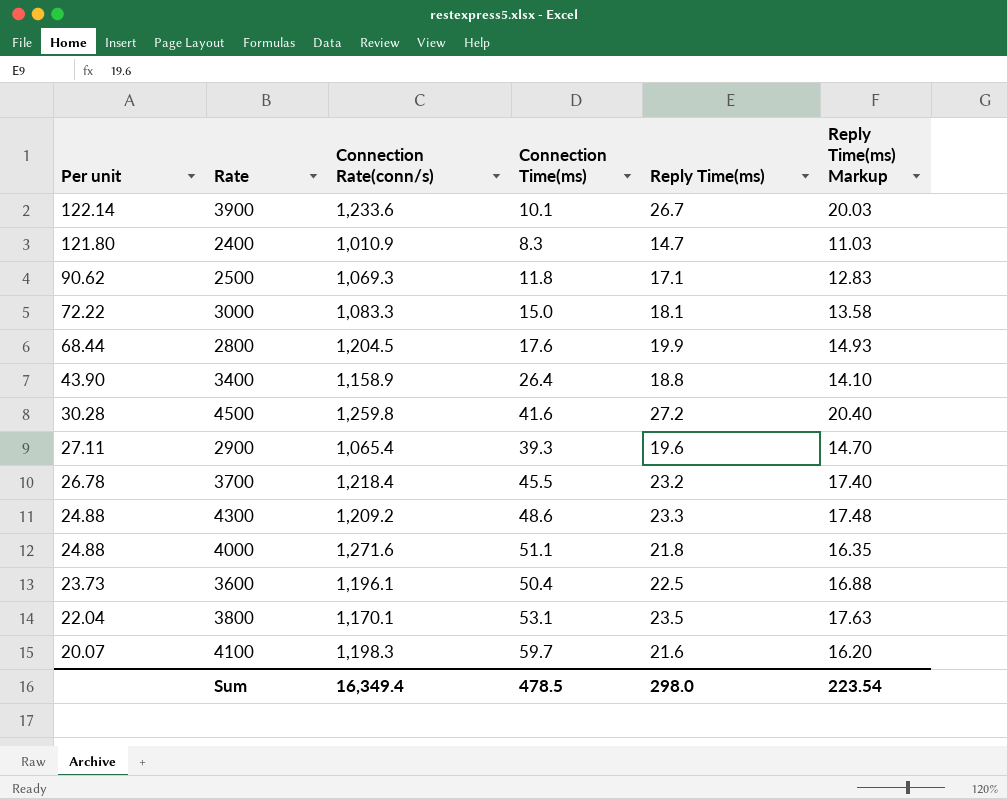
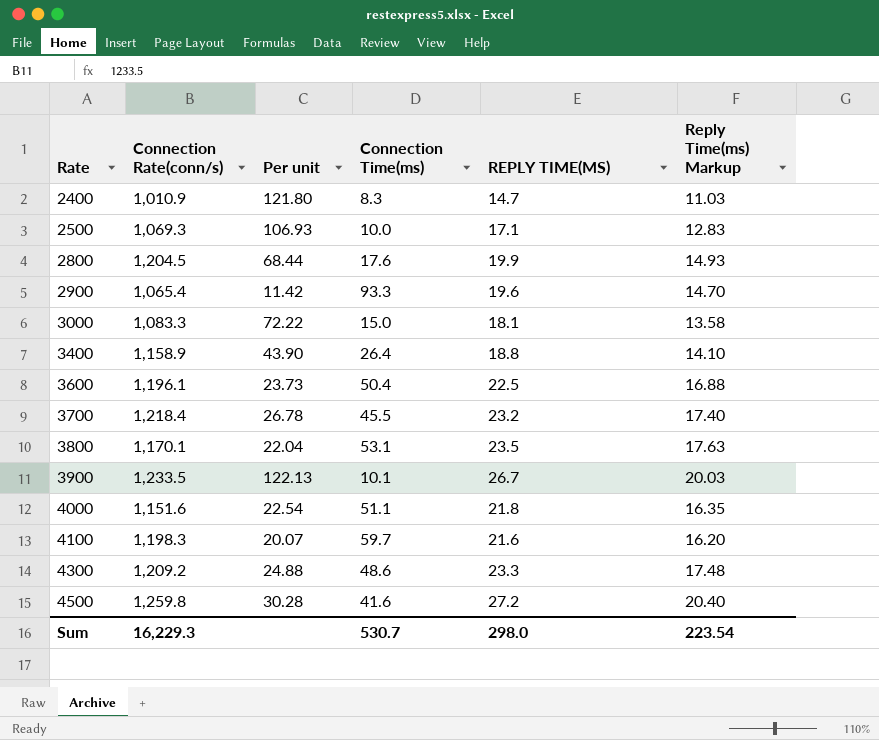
row order: Per unit descending -> Rate ascending
column Per unit | position: 1 -> 3
column name: Reply Time(ms) -> REPLY TIME(MS)
2500 | Per unit: 90.62 -> 106.93
2500 | Connection Time(ms): 11.8 -> 10.0
2900 | Per unit: 27.11 -> 11.42
2900 | Connection Time(ms): 39.3 -> 93.3
3900 | Connection Rate(conn/s): 1,233.6 -> 1,233.5
3900 | Per unit: 122.14 -> 122.13
4000 | Connection Rate(conn/s): 1,271.6 -> 1,151.6
4000 | Per unit: 24.88 -> 22.54
Sum | Connection Rate(conn/s): 16,349.4 -> 16,229.3
Sum | Connection Time(ms): 478.5 -> 530.7

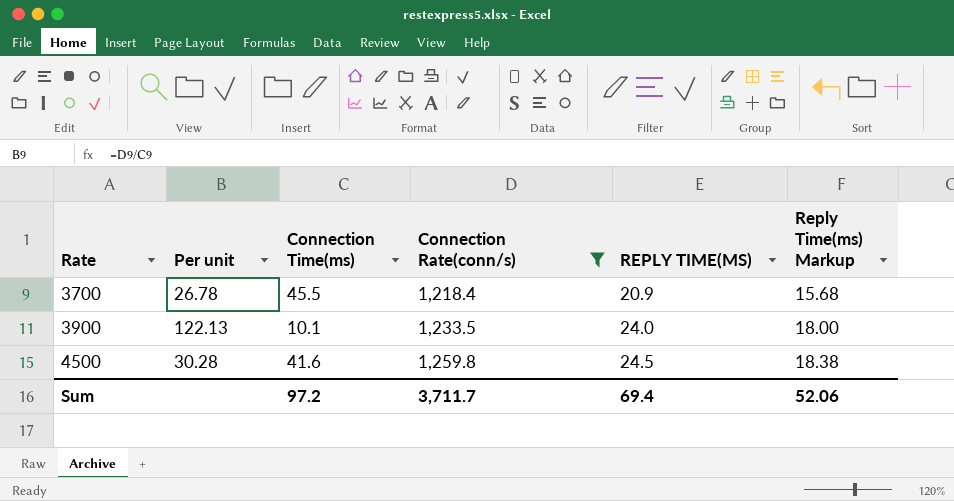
filter: none -> Connection Rate(conn/s) >= 1,218.4
column Connection Rate(conn/s) | position: 2 -> 4
3700 | REPLY TIME(MS): 23.2 -> 20.9
3700 | Reply Time(ms) Markup: 17.40 -> 15.68
3900 | REPLY TIME(MS): 26.7 -> 24.0
3900 | Reply Time(ms) Markup: 20.03 -> 18.00
4500 | REPLY TIME(MS): 27.2 -> 24.5
4500 | Reply Time(ms) Markup: 20.40 -> 18.38
Sum | Connection Time(ms): 530.7 -> 97.2
Sum | Connection Rate(conn/s): 16,229.3 -> 3,711.7
Sum | REPLY TIME(MS): 298.0 -> 69.4
Sum | Reply Time(ms) Markup: 223.54 -> 52.06

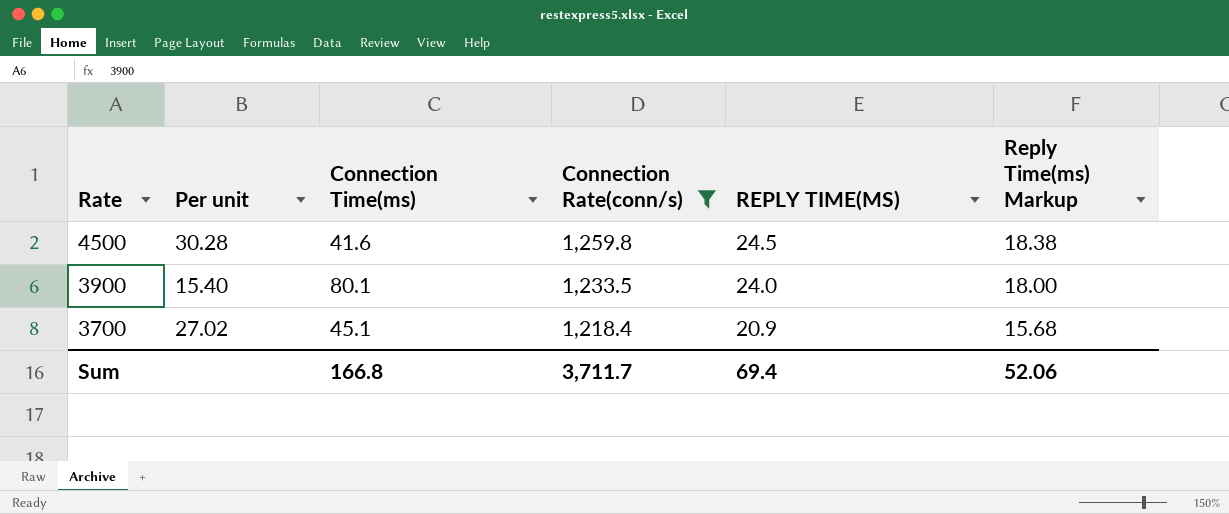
row order: Rate ascending -> Rate descending
3900 | Per unit: 122.13 -> 15.40
3900 | Connection Time(ms): 10.1 -> 80.1
3700 | Per unit: 26.78 -> 27.02
3700 | Connection Time(ms): 45.5 -> 45.1
Sum | Connection Time(ms): 97.2 -> 166.8

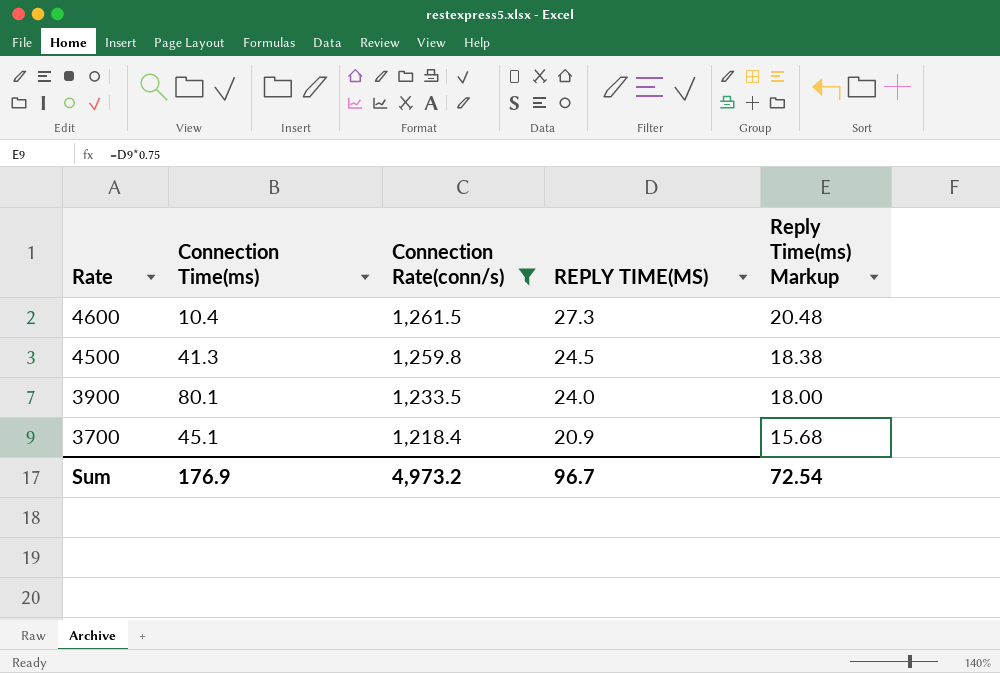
column Per unit | formula: [Connection Rate(conn/s)] / [Connection Time(ms)] -> none
row 4600: none -> 10.4 | 1,261.5 | 27.3 | 20.48
4500 | Connection Time(ms): 41.6 -> 41.3
Sum | Connection Time(ms): 166.8 -> 176.9
Sum | Connection Rate(conn/s): 3,711.7 -> 4,973.2
Sum | REPLY TIME(MS): 69.4 -> 96.7
Sum | Reply Time(ms) Markup: 52.06 -> 72.54

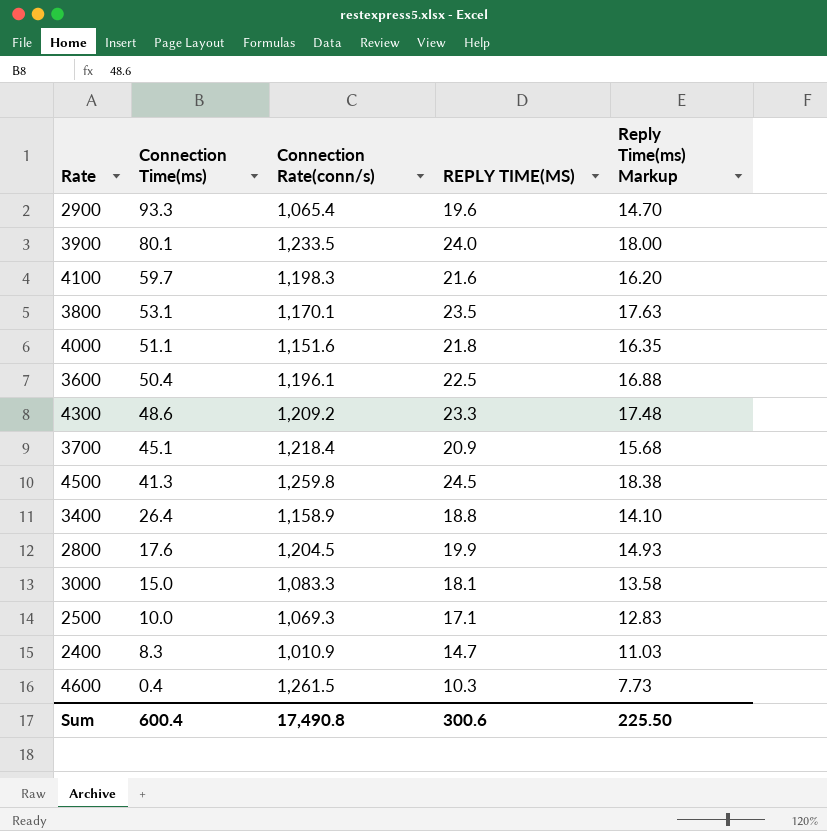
filter: Connection Rate(conn/s) >= 1,218.4 -> none
row order: Rate descending -> Connection Time(ms) descending
4600 | Connection Time(ms): 10.4 -> 0.4
4600 | REPLY TIME(MS): 27.3 -> 10.3
4600 | Reply Time(ms) Markup: 20.48 -> 7.73
Sum | Connection Time(ms): 176.9 -> 600.4
Sum | Connection Rate(conn/s): 4,973.2 -> 17,490.8
Sum | REPLY TIME(MS): 96.7 -> 300.6
Sum | Reply Time(ms) Markup: 72.54 -> 225.50

